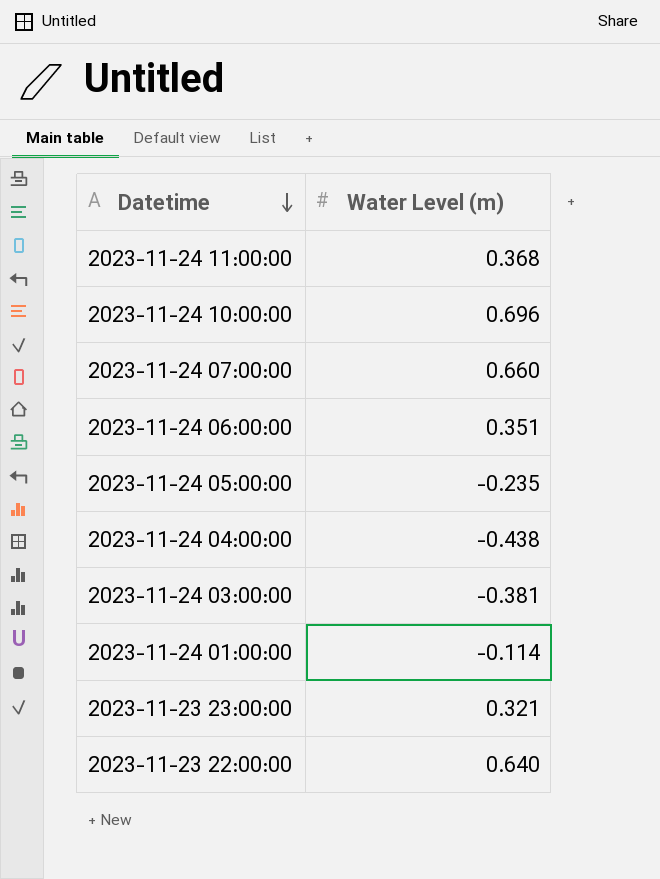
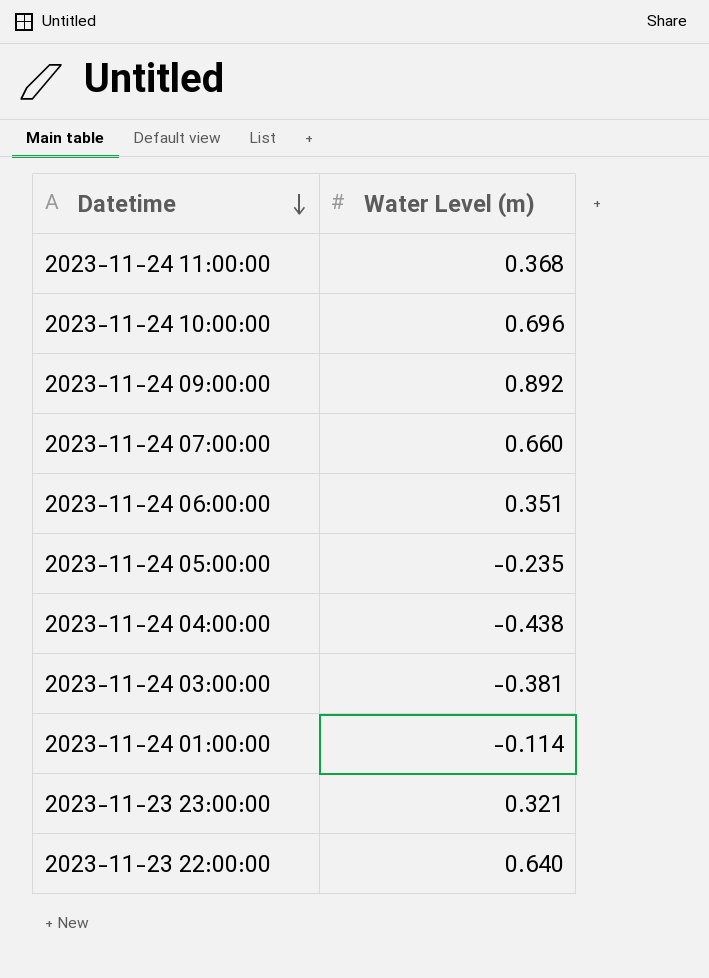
row 2023-11-24 09:00:00: none -> 0.892

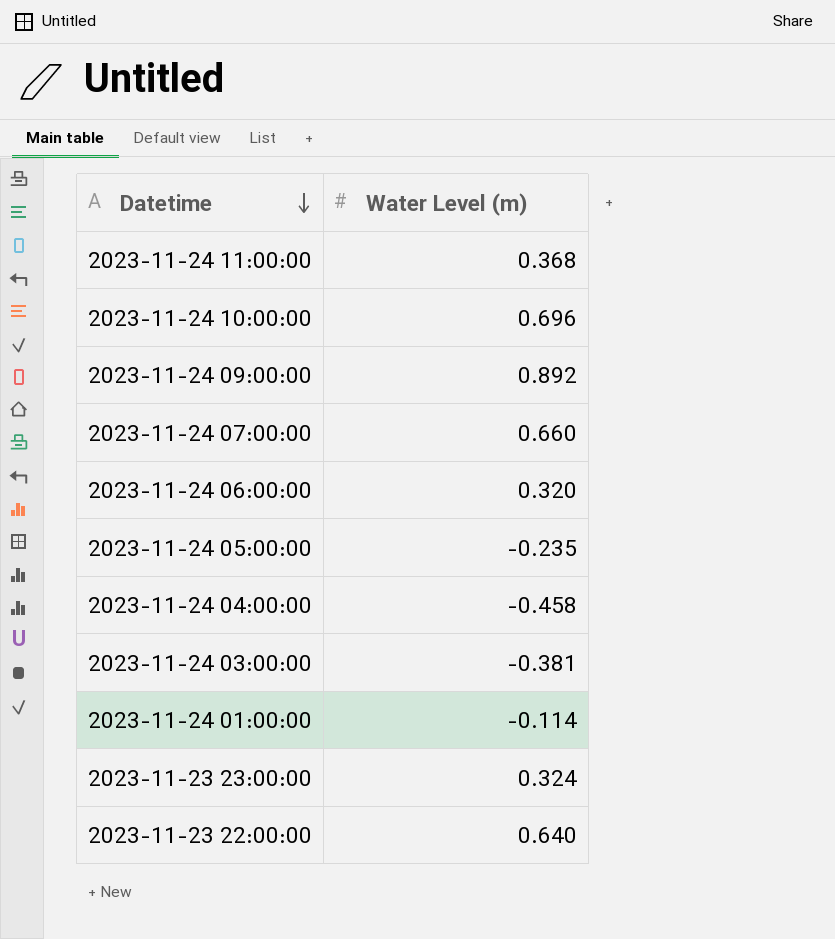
2023-11-24 06:00:00 | Water Level (m): 0.351 -> 0.320
2023-11-24 04:00:00 | Water Level (m): -0.438 -> -0.458
2023-11-23 23:00:00 | Water Level (m): 0.321 -> 0.324

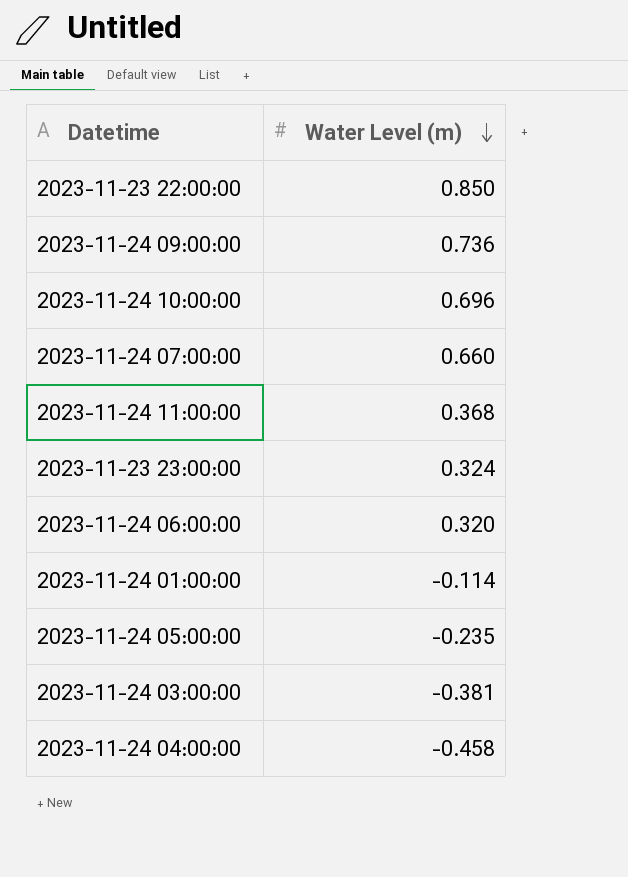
row order: Datetime descending -> Water Level (m) descending
2023-11-23 22:00:00 | Water Level (m): 0.640 -> 0.850
2023-11-24 09:00:00 | Water Level (m): 0.892 -> 0.736

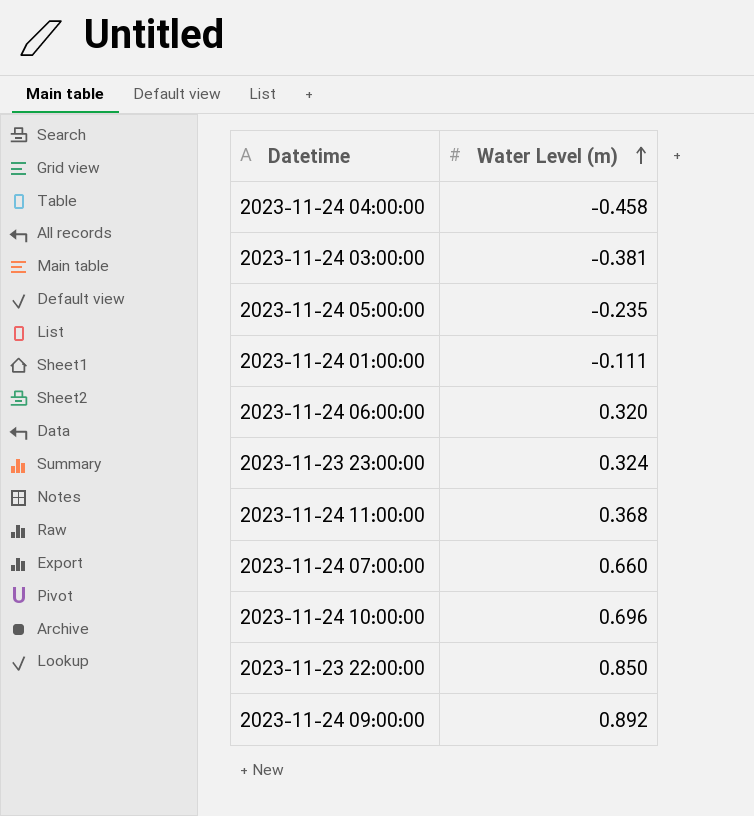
row order: Water Level (m) descending -> Water Level (m) ascending
2023-11-24 01:00:00 | Water Level (m): -0.114 -> -0.111
2023-11-24 09:00:00 | Water Level (m): 0.736 -> 0.892

